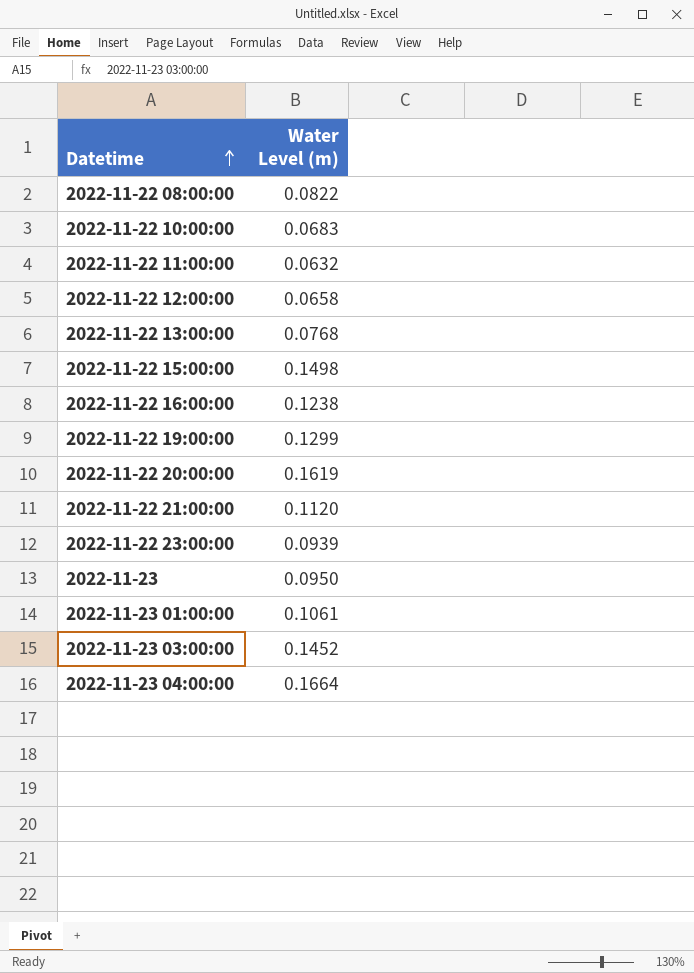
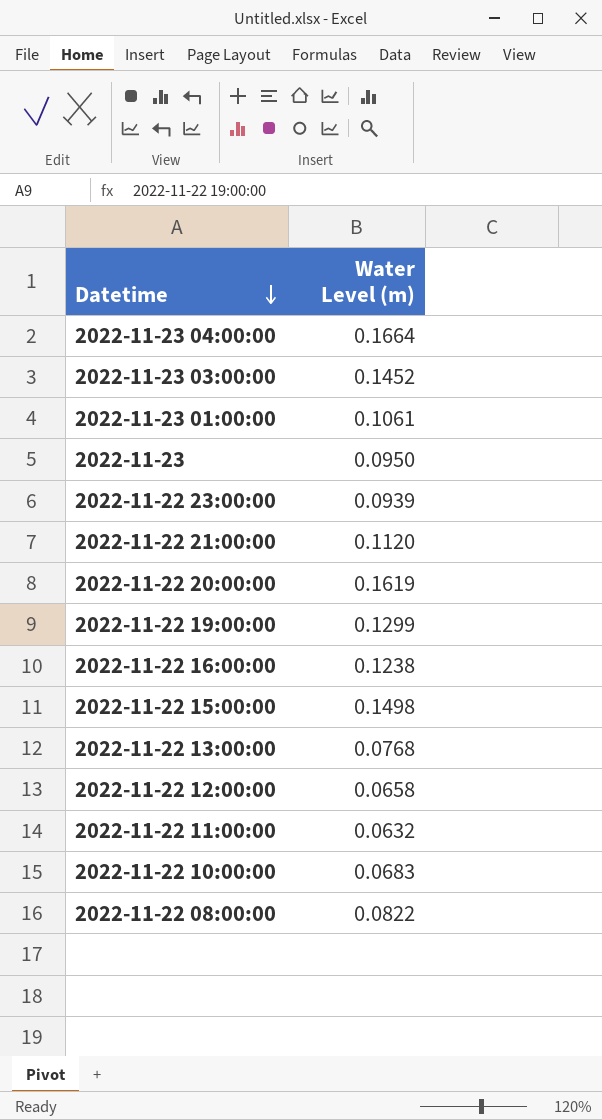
row order: Datetime ascending -> Datetime descending

